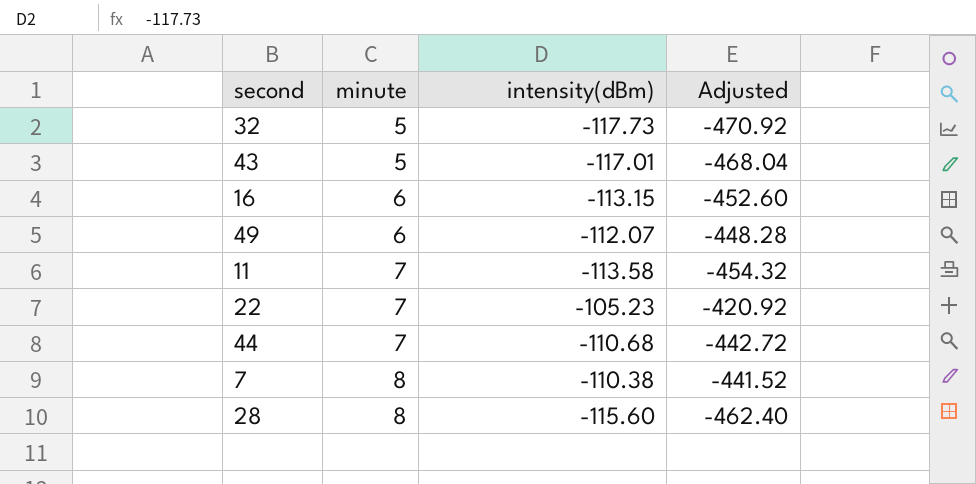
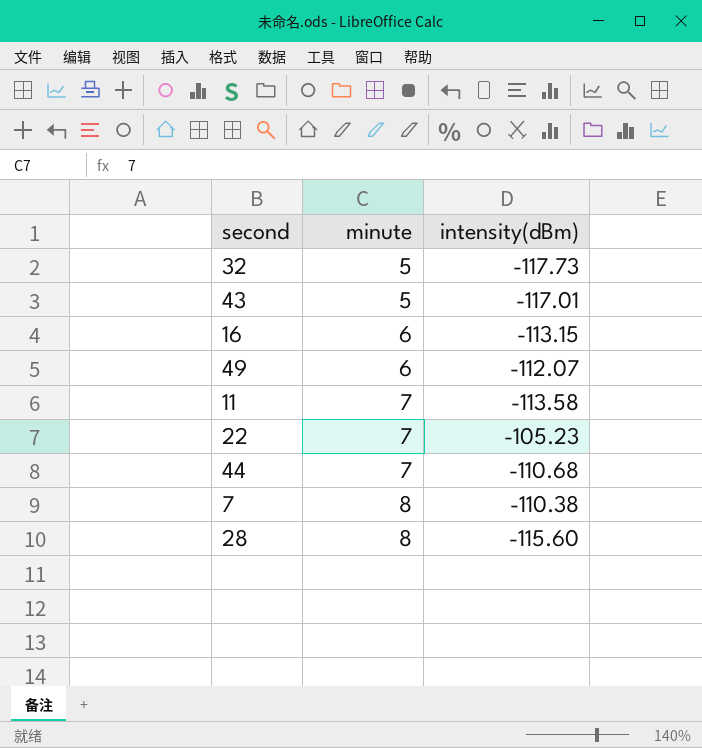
column Adjusted | formula: [intensity(dBm)] * 4 -> none

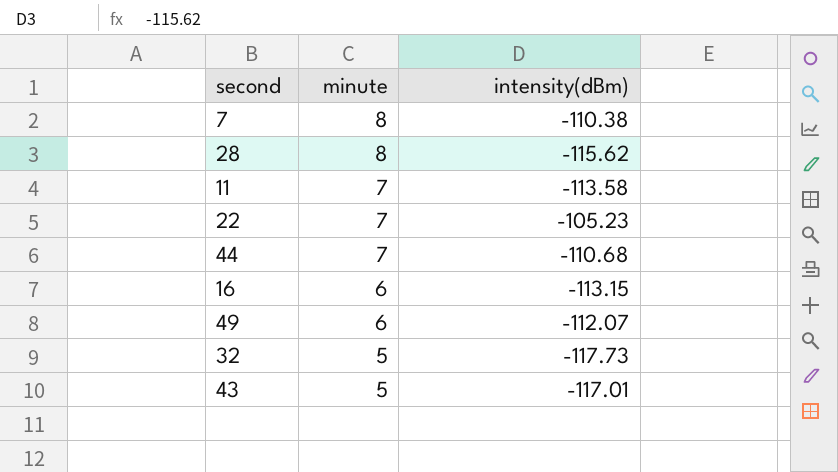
row order: minute ascending -> minute descending
28 | intensity(dBm): -115.60 -> -115.62

